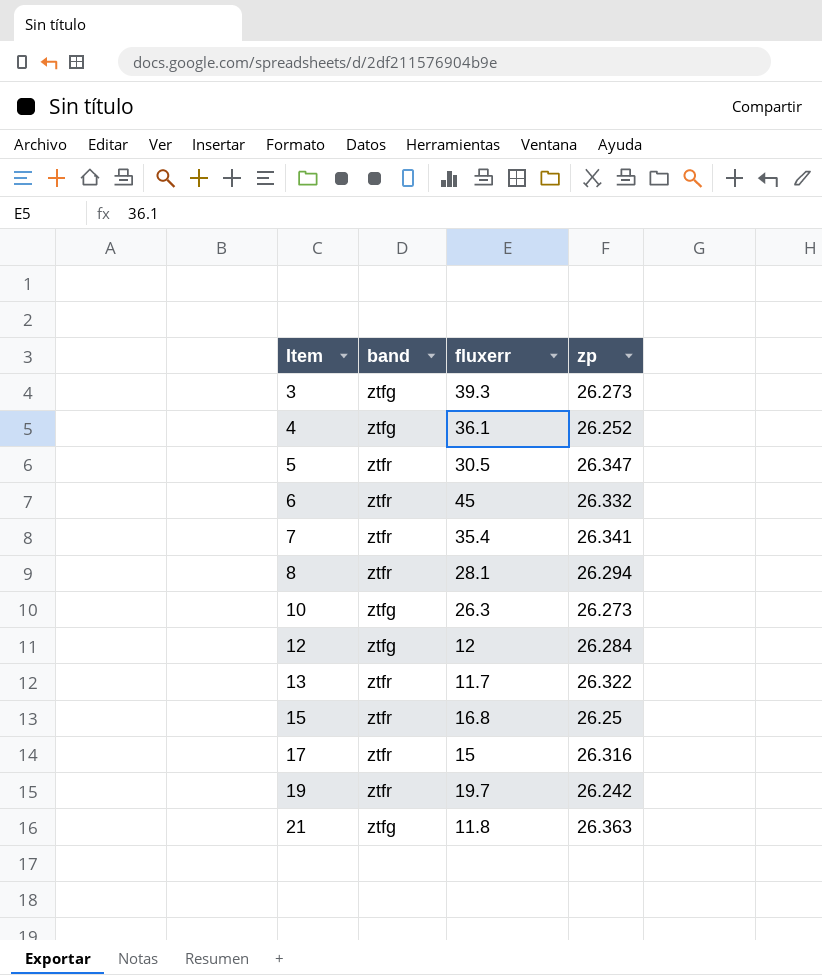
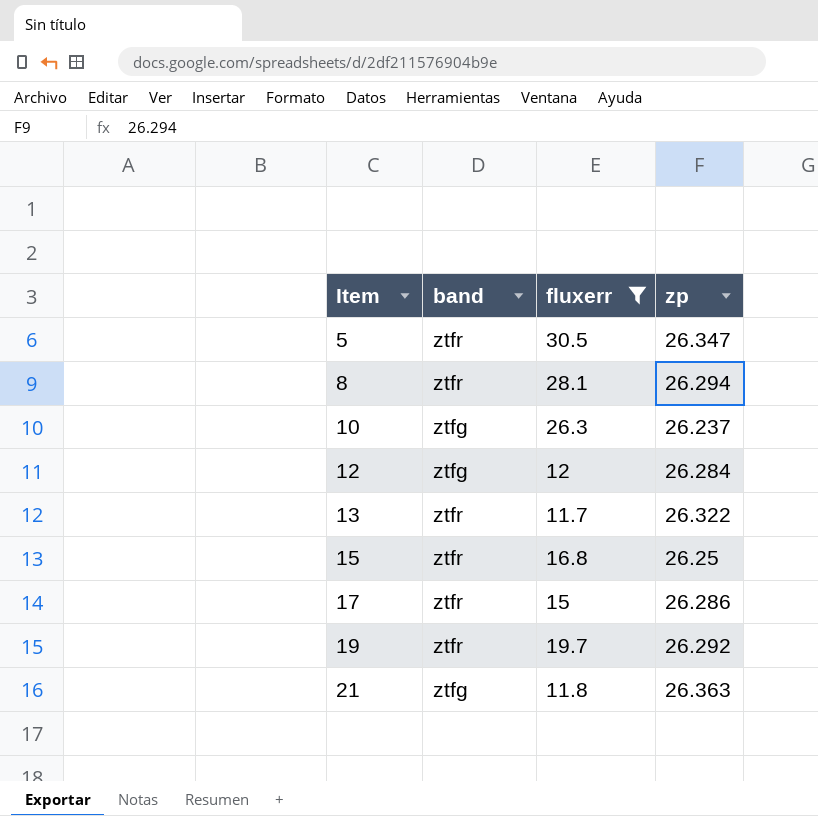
filter: none -> fluxerr <= 30.5
10 | zp: 26.273 -> 26.237
17 | zp: 26.316 -> 26.286
19 | zp: 26.242 -> 26.292

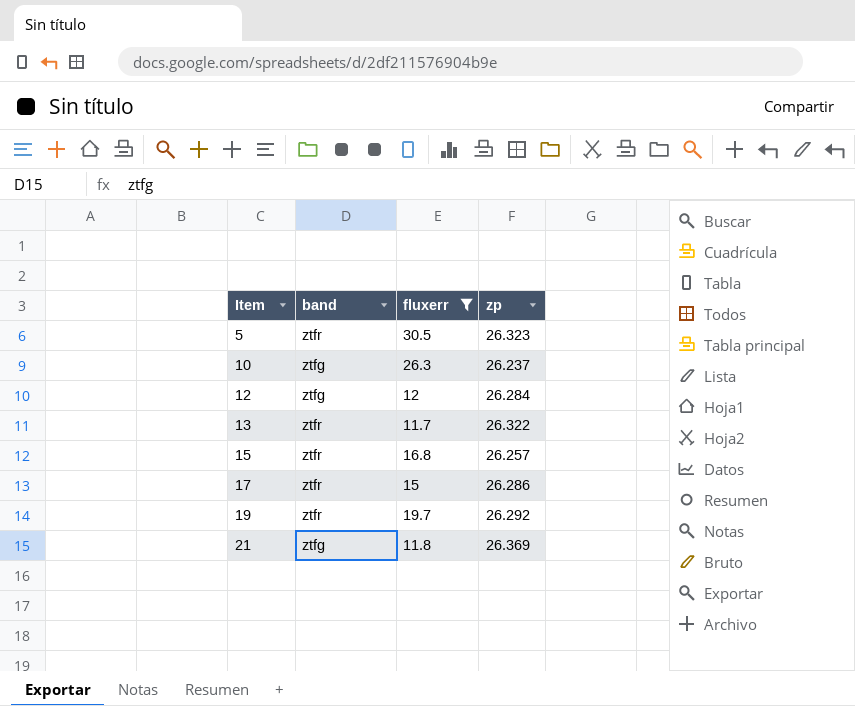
row 8: ztfr | 28.1 | 26.294 -> none
5 | zp: 26.347 -> 26.323
15 | zp: 26.25 -> 26.257
21 | zp: 26.363 -> 26.369

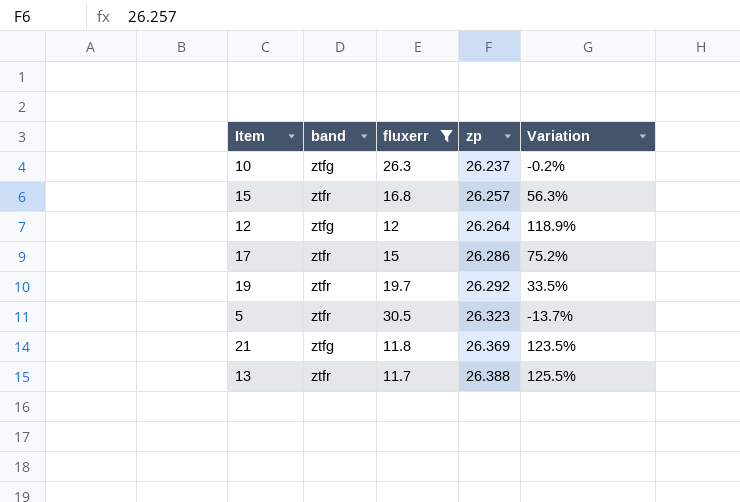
row order: Item ascending -> zp ascending
column Variation | formula: none -> ([zp] - [fluxerr]) / [fluxerr]
12 | zp: 26.284 -> 26.264
13 | zp: 26.322 -> 26.388

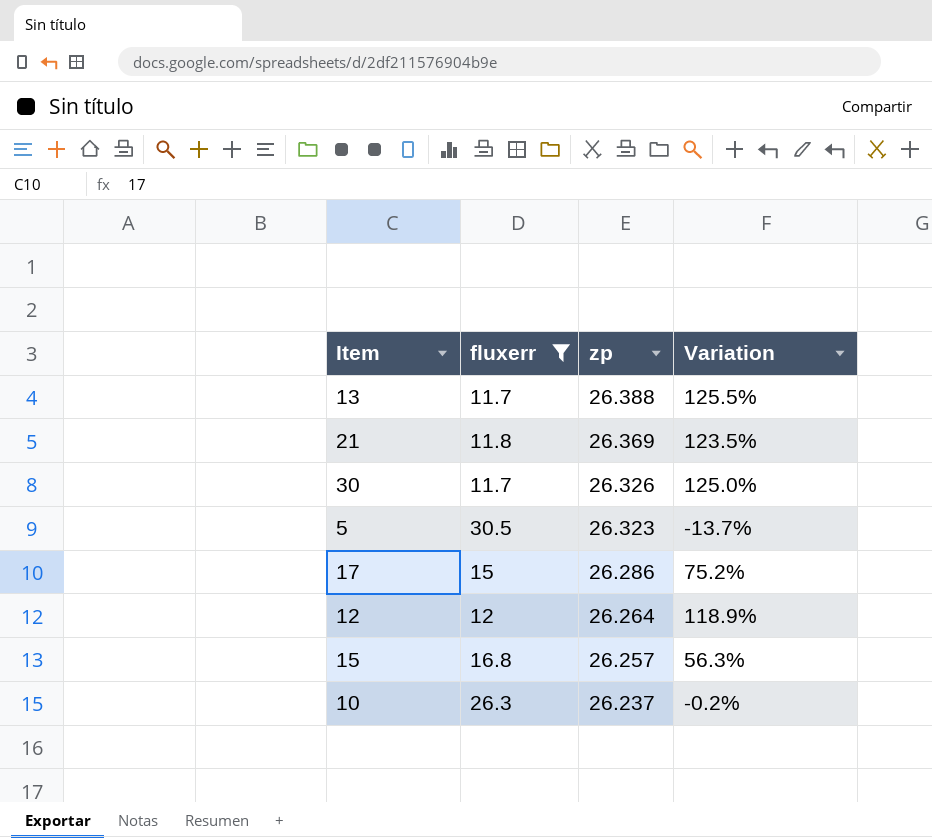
row order: zp ascending -> zp descending
column band | position: 2 -> none
row 19: ztfr | 19.7 | 26.292 | 33.5% -> none
row 30: none -> 11.7 | 26.326 | 125.0%

